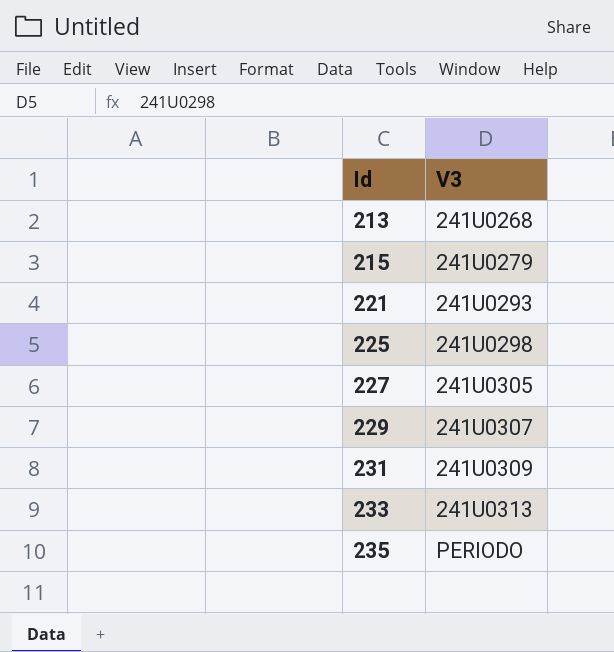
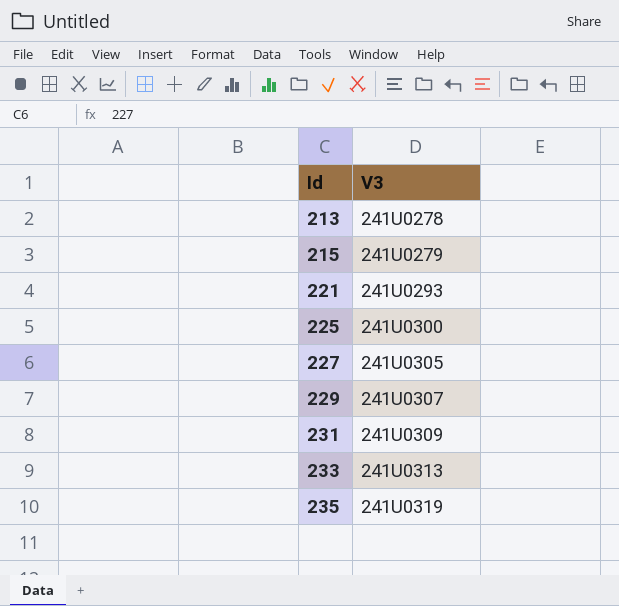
213 | V3: 241U0268 -> 241U0278
225 | V3: 241U0298 -> 241U0300
235 | V3: PERIODO -> 241U0319

